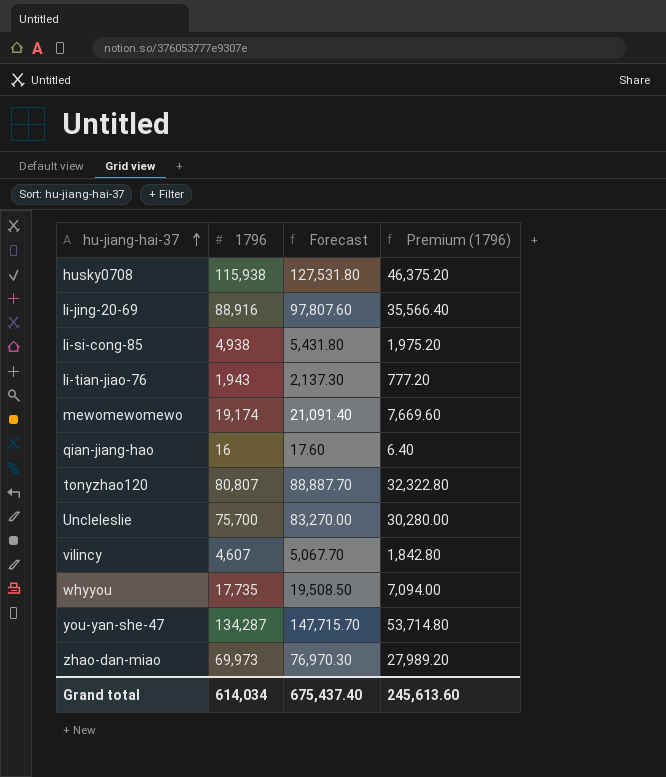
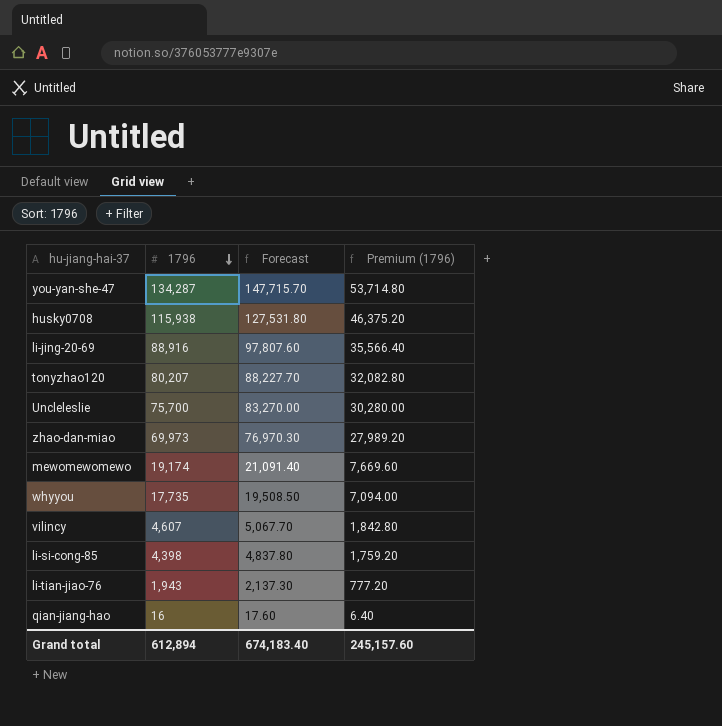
row order: hu-jiang-hai-37 ascending -> 1796 descending
tonyzhao120 | 1796: 80,807 -> 80,207
tonyzhao120 | Forecast: 88,887.70 -> 88,227.70
tonyzhao120 | Premium (1796): 32,322.80 -> 32,082.80
li-si-cong-85 | 1796: 4,938 -> 4,398
li-si-cong-85 | Forecast: 5,431.80 -> 4,837.80
li-si-cong-85 | Premium (1796): 1,975.20 -> 1,759.20
Grand total | 1796: 614,034 -> 612,894
Grand total | Forecast: 675,437.40 -> 674,183.40
Grand total | Premium (1796): 245,613.60 -> 245,157.60

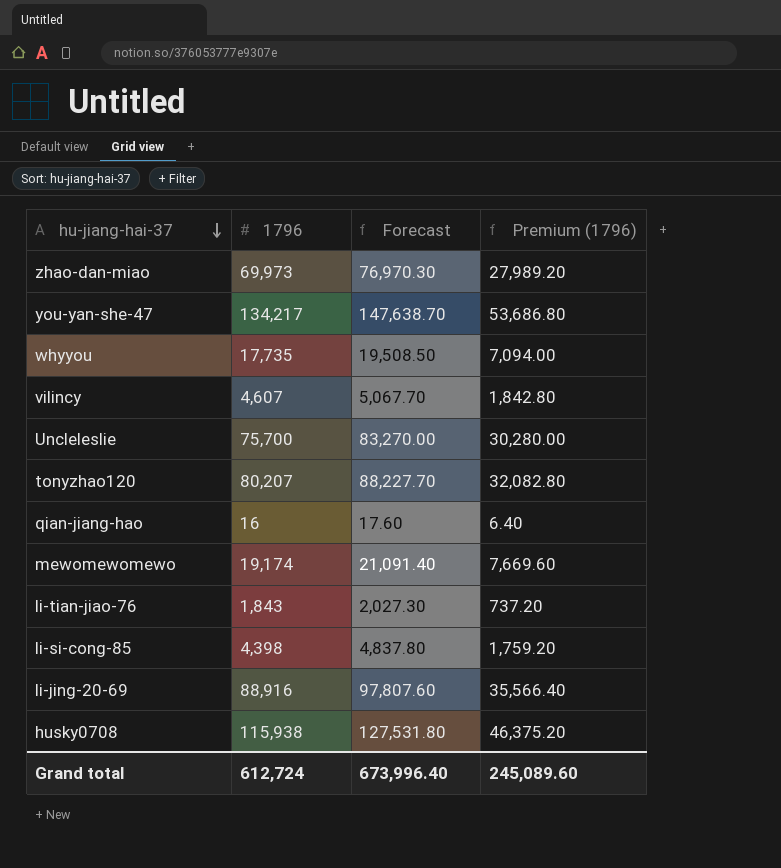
row order: 1796 descending -> hu-jiang-hai-37 descending
you-yan-she-47 | 1796: 134,287 -> 134,217
you-yan-she-47 | Forecast: 147,715.70 -> 147,638.70
you-yan-she-47 | Premium (1796): 53,714.80 -> 53,686.80
li-tian-jiao-76 | 1796: 1,943 -> 1,843
li-tian-jiao-76 | Forecast: 2,137.30 -> 2,027.30
li-tian-jiao-76 | Premium (1796): 777.20 -> 737.20
Grand total | 1796: 612,894 -> 612,724
Grand total | Forecast: 674,183.40 -> 673,996.40
Grand total | Premium (1796): 245,157.60 -> 245,089.60

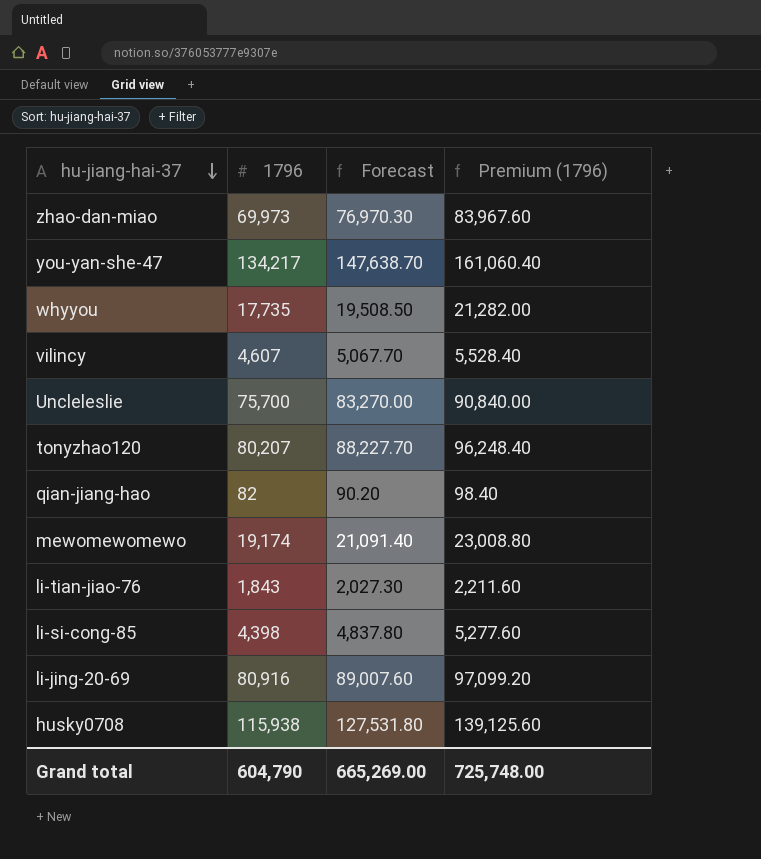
column Premium (1796) | formula: [1796] * 0.4 -> [1796] * 1.2
qian-jiang-hao | 1796: 16 -> 82
qian-jiang-hao | Forecast: 17.60 -> 90.20
li-jing-20-69 | 1796: 88,916 -> 80,916
li-jing-20-69 | Forecast: 97,807.60 -> 89,007.60
Grand total | 1796: 612,724 -> 604,790
Grand total | Forecast: 673,996.40 -> 665,269.00
Grand total | Premium (1796): 245,089.60 -> 725,748.00

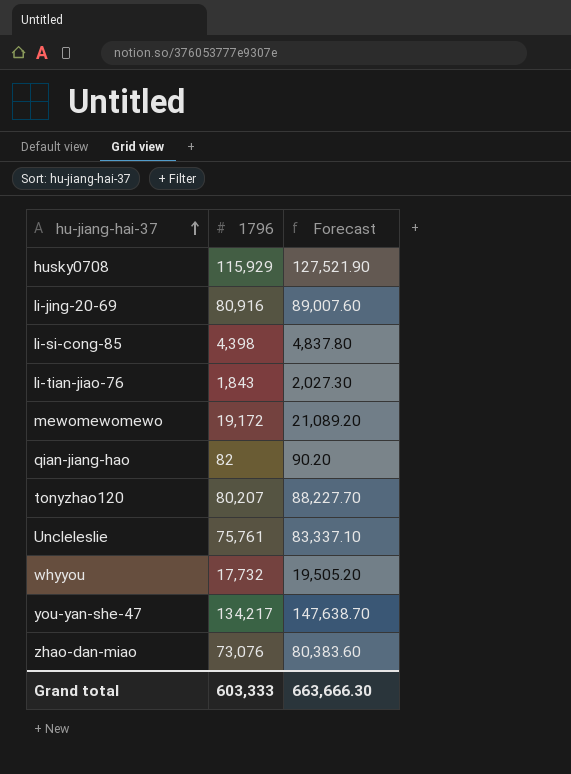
row order: hu-jiang-hai-37 descending -> hu-jiang-hai-37 ascending
column Premium (1796) | formula: [1796] * 1.2 -> none
row vilincy: 4,607 | 5,067.70 | 5,528.40 -> none
husky0708 | 1796: 115,938 -> 115,929
husky0708 | Forecast: 127,531.80 -> 127,521.90
mewomewomewo | 1796: 19,174 -> 19,172
mewomewomewo | Forecast: 21,091.40 -> 21,089.20
Uncleleslie | 1796: 75,700 -> 75,761
Uncleleslie | Forecast: 83,270.00 -> 83,337.10
whyyou | 1796: 17,735 -> 17,732
whyyou | Forecast: 19,508.50 -> 19,505.20
zhao-dan-miao | 1796: 69,973 -> 73,076
zhao-dan-miao | Forecast: 76,970.30 -> 80,383.60
Grand total | 1796: 604,790 -> 603,333
Grand total | Forecast: 665,269.00 -> 663,666.30

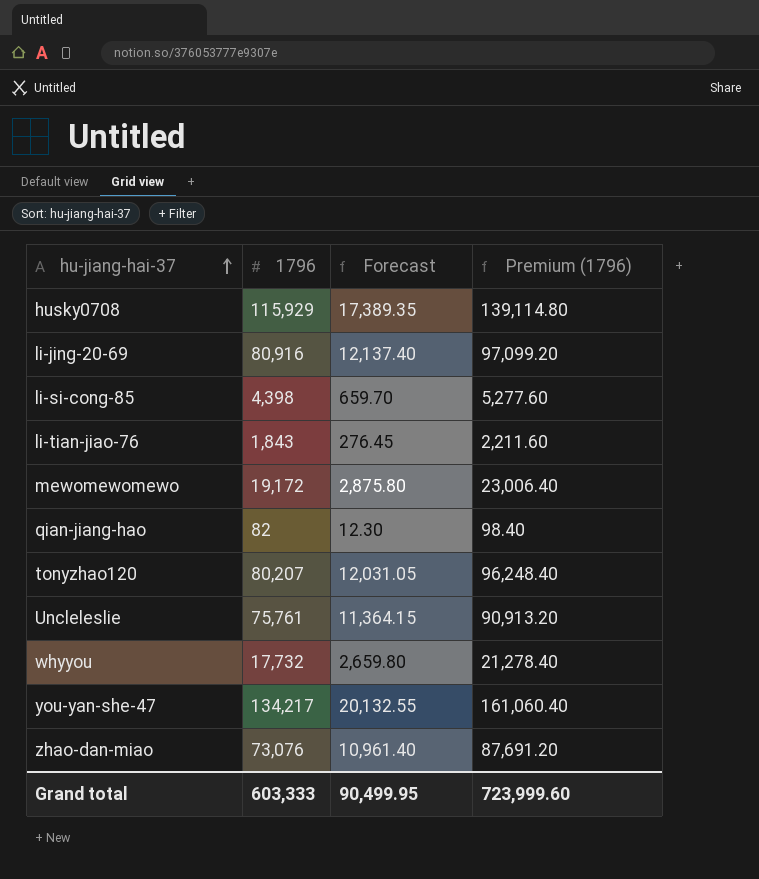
column Forecast | formula: [1796] * 1.1 -> [1796] * 0.15
column Premium (1796) | formula: none -> [1796] * 1.2
Grand total | Forecast: 663,666.30 -> 90,499.95

